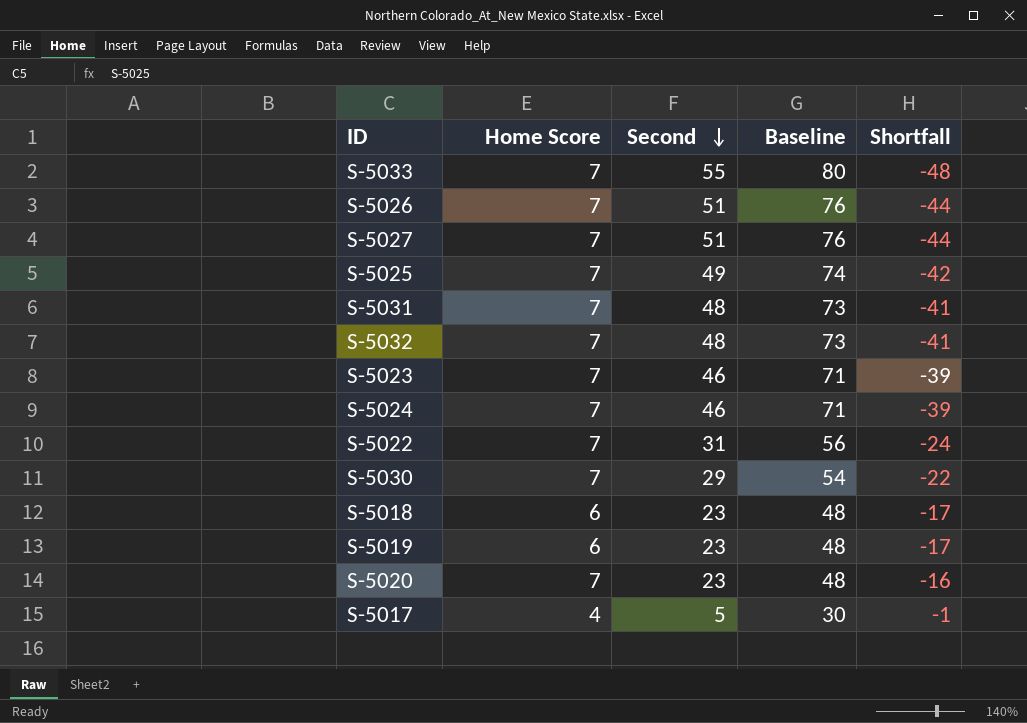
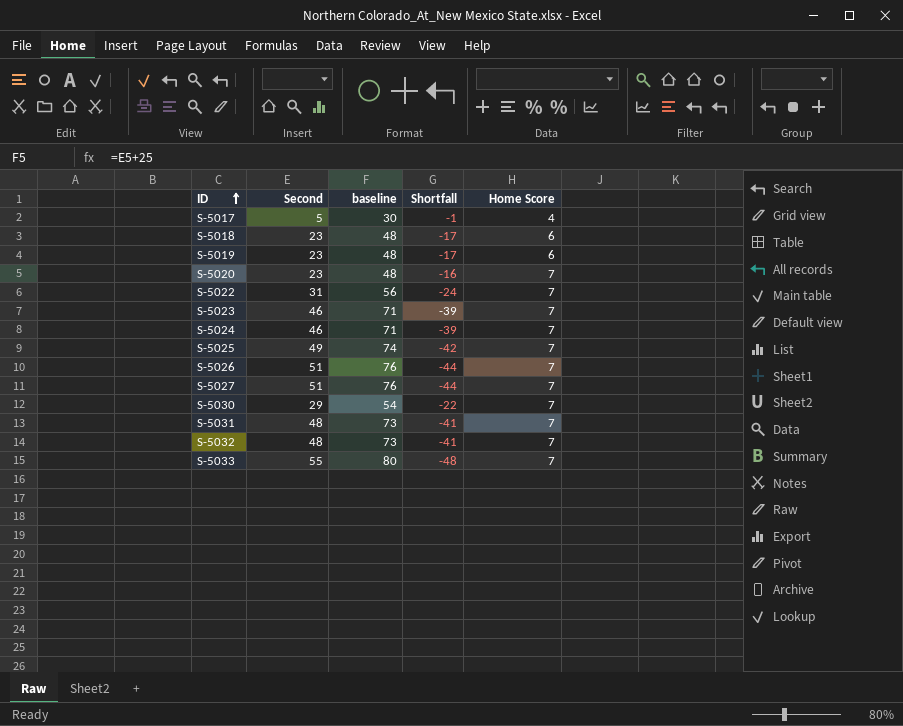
row order: Second descending -> ID ascending
column name: Baseline -> baseline
column Home Score | position: 2 -> 5

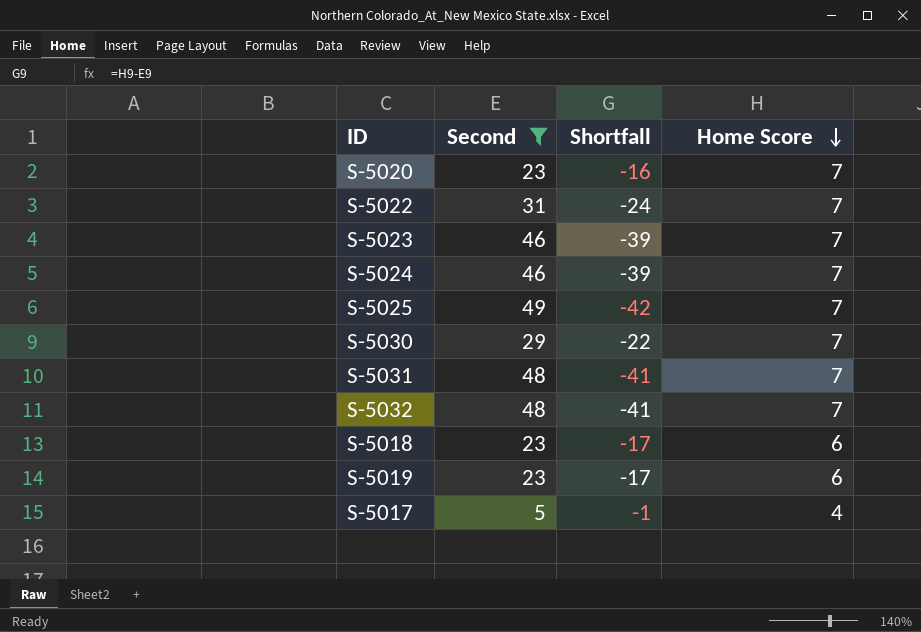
filter: none -> Second <= 49
row order: ID ascending -> Home Score descending
column baseline | formula: [Second] + 25 -> none

